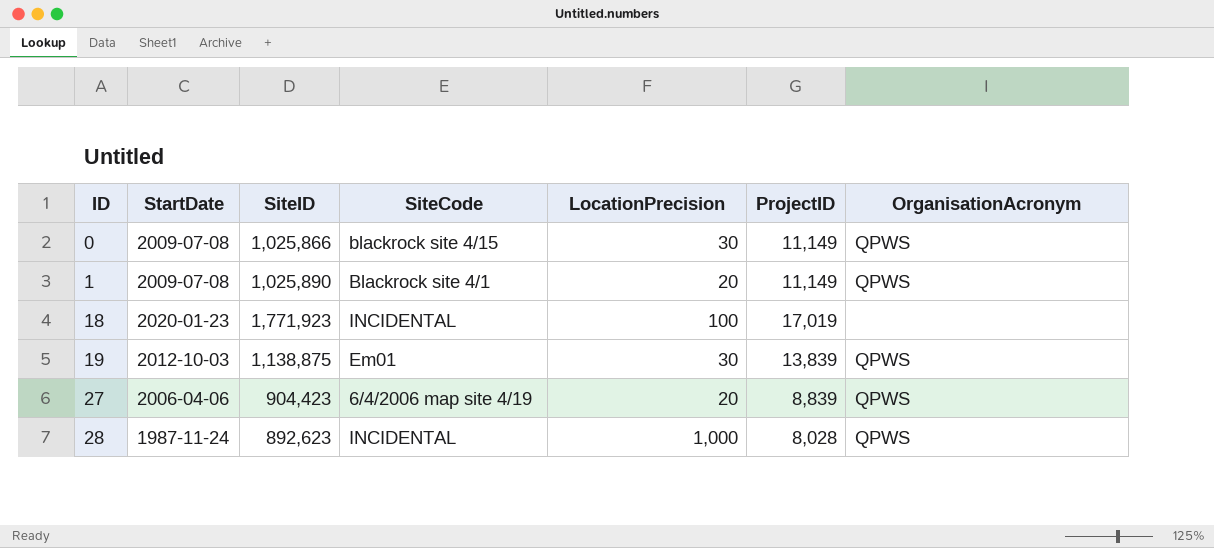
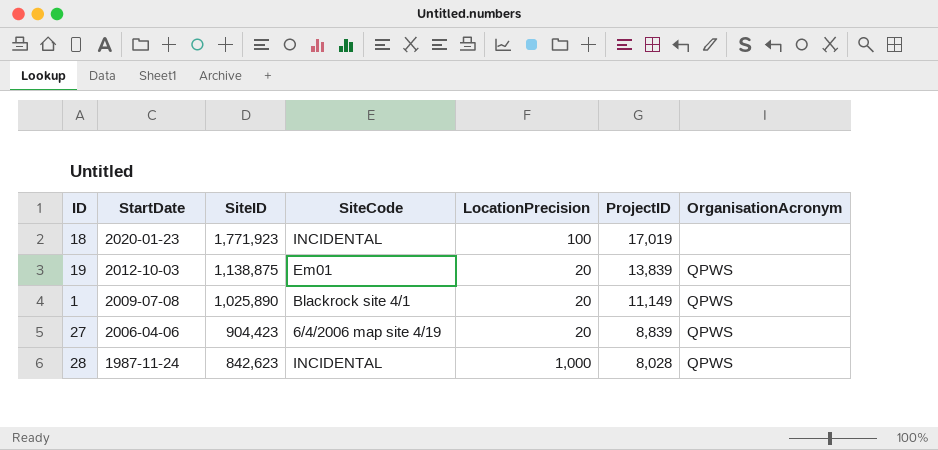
row order: ID ascending -> StartDate descending
row 0: 2009-07-08 | 1,025,866 | blackrock site 4/15 | 30 | 11,149 | QPWS -> none
19 | LocationPrecision: 30 -> 20
28 | SiteID: 892,623 -> 842,623

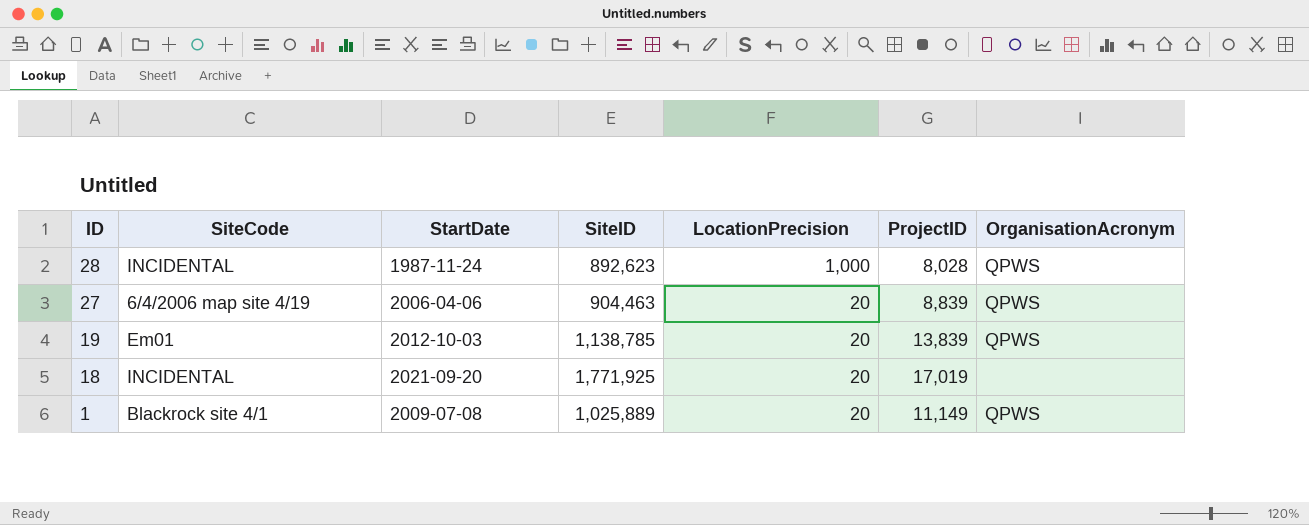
row order: StartDate descending -> ID descending
column SiteCode | position: 4 -> 2
28 | SiteID: 842,623 -> 892,623
27 | SiteID: 904,423 -> 904,463
19 | SiteID: 1,138,875 -> 1,138,785
18 | StartDate: 2020-01-23 -> 2021-09-20
18 | SiteID: 1,771,923 -> 1,771,925
18 | LocationPrecision: 100 -> 20
1 | SiteID: 1,025,890 -> 1,025,889

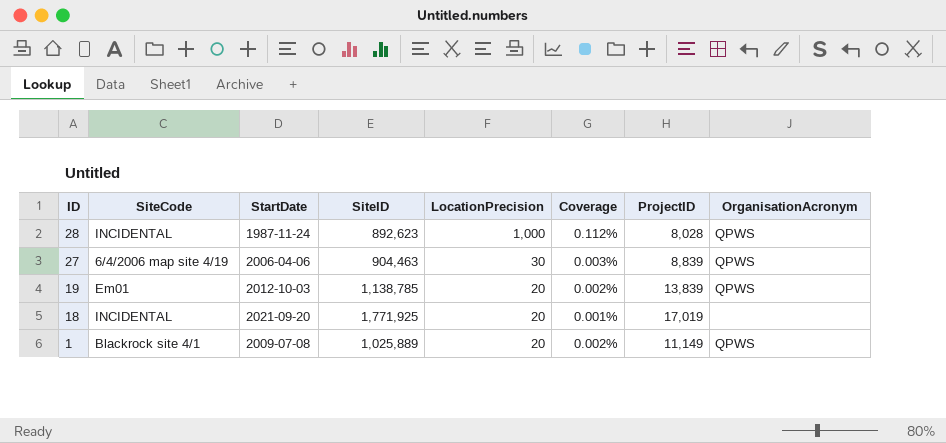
column Coverage | formula: none -> [LocationPrecision] / [SiteID]
27 | LocationPrecision: 20 -> 30

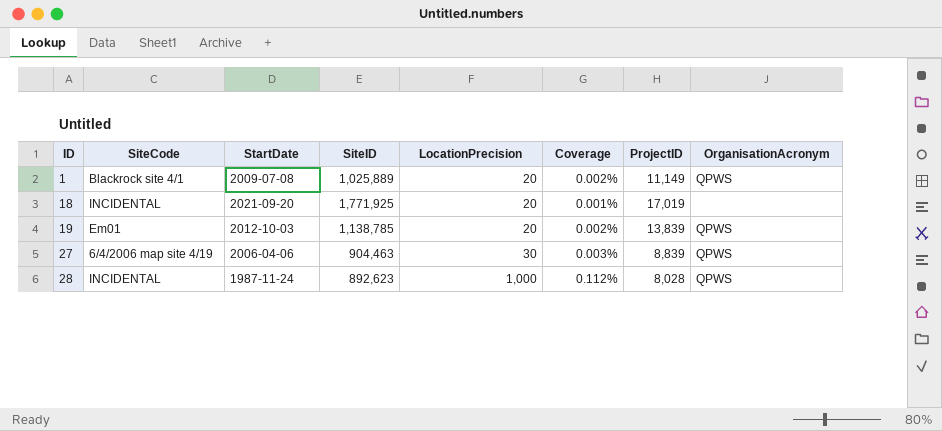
row order: ID descending -> ID ascending

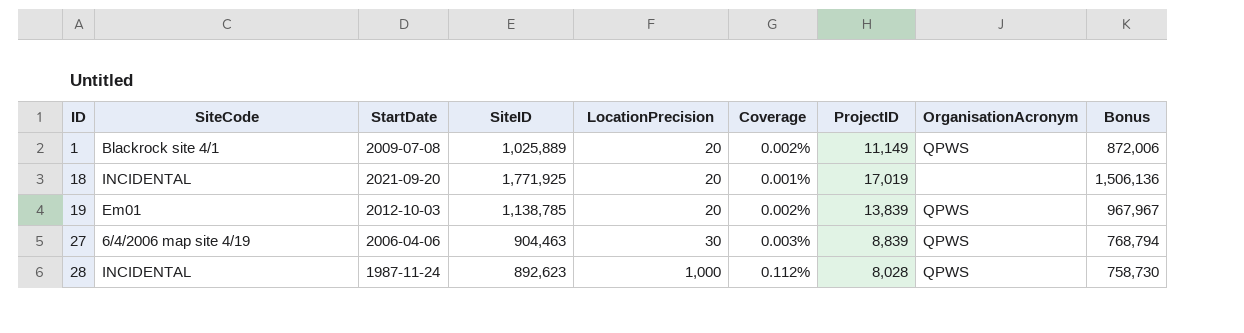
column Bonus | formula: none -> [SiteID] * 0.85

